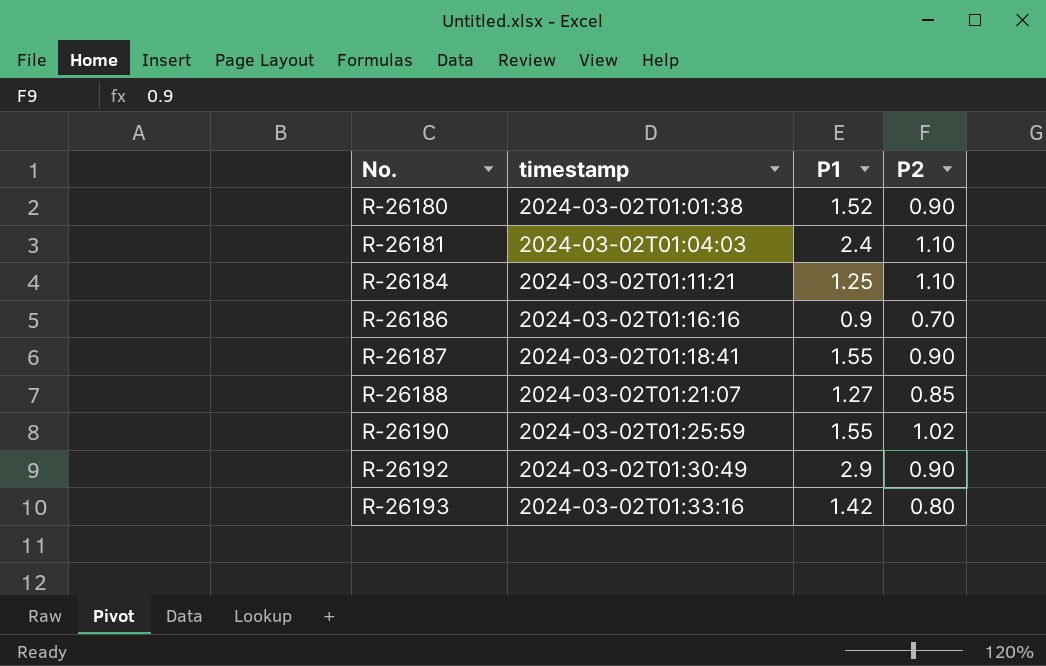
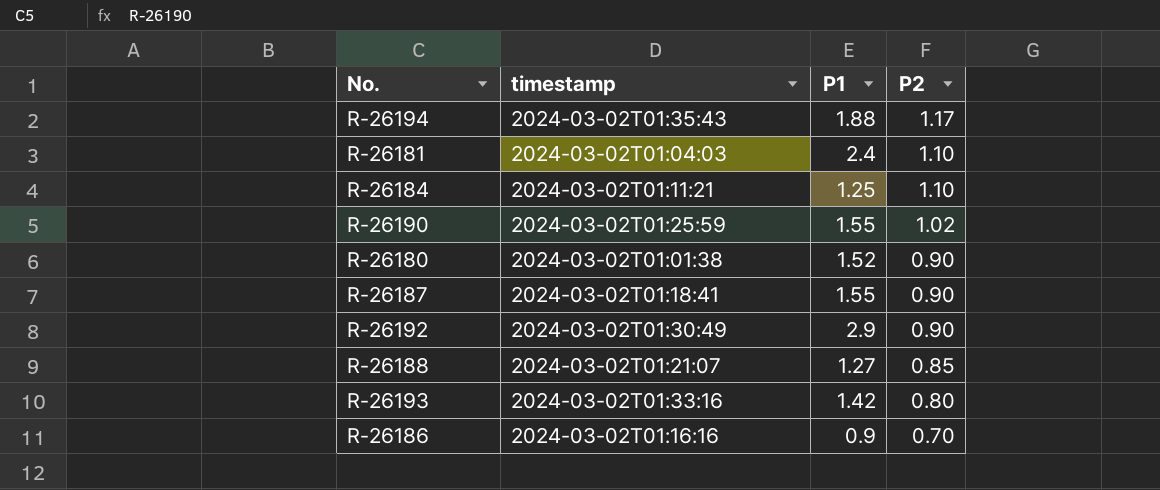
row order: No. ascending -> P2 descending
row R-26194: none -> 2024-03-02T01:35:43 | 1.88 | 1.17

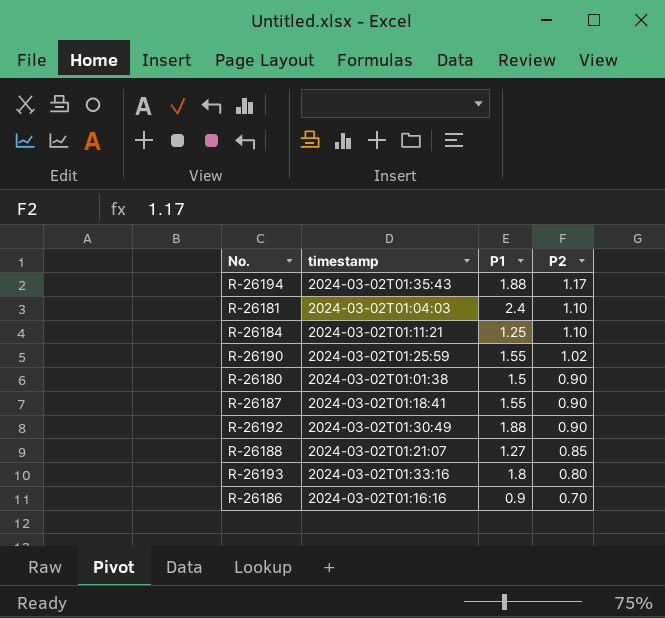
R-26180 | P1: 1.52 -> 1.5
R-26192 | P1: 2.9 -> 1.88
R-26193 | P1: 1.42 -> 1.8

